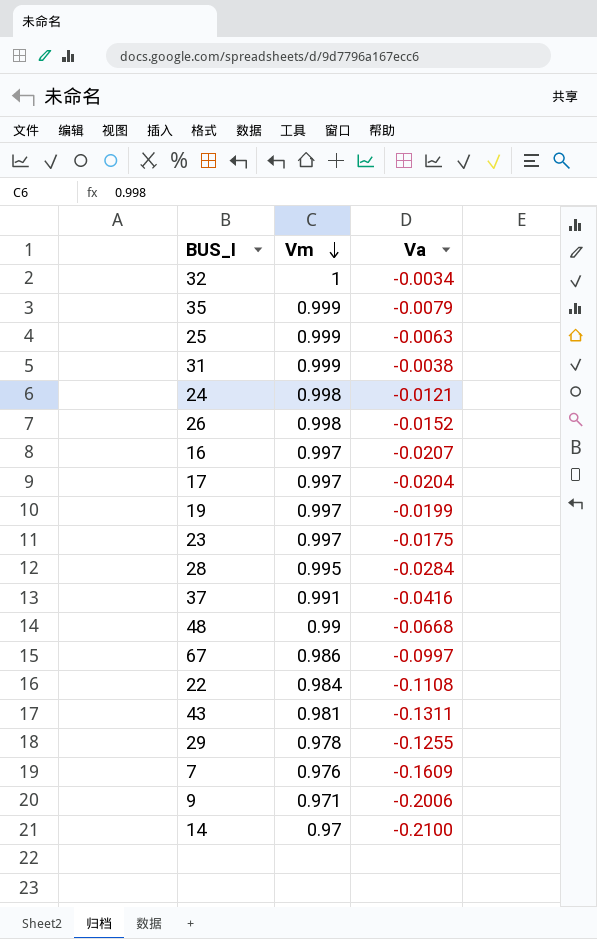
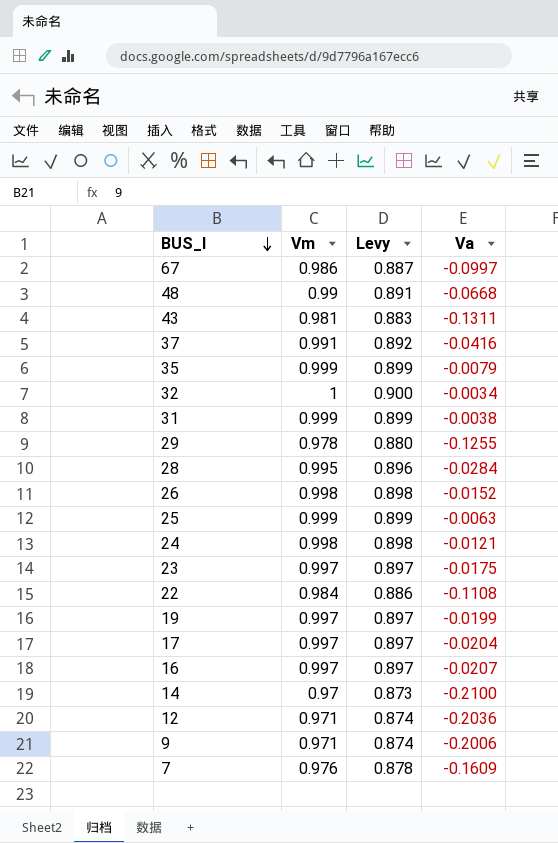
row order: Vm descending -> BUS_I descending
column Levy | formula: none -> [Vm] * 0.9
row 12: none -> 0.971 | 0.874 | -0.2036

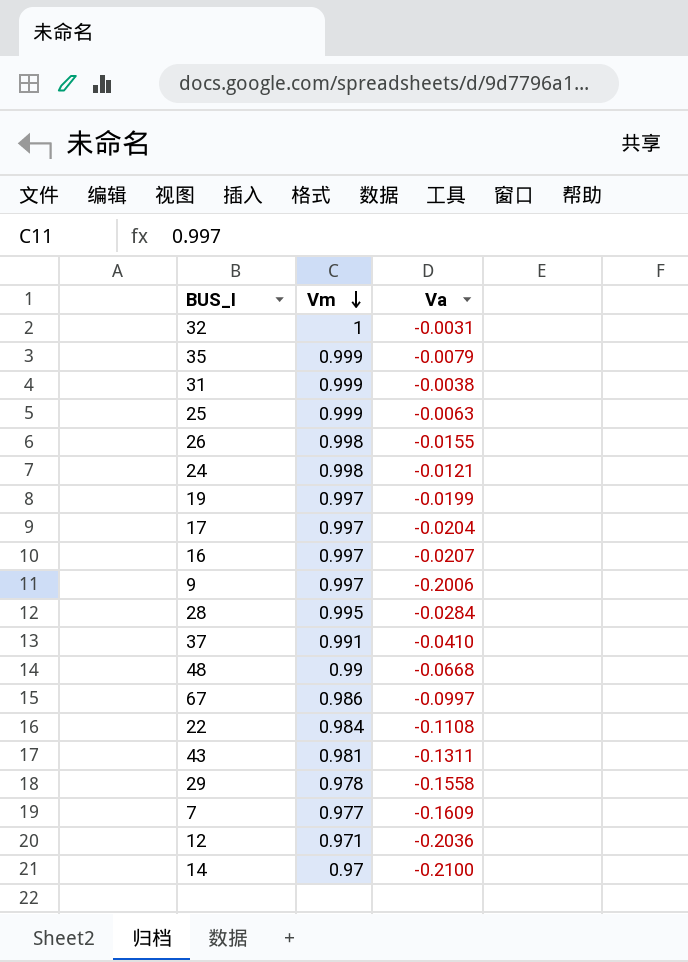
row order: BUS_I descending -> Vm descending
column Levy | formula: [Vm] * 0.9 -> none
row 23: 0.997 | 0.897 | -0.0175 -> none
32 | Va: -0.0034 -> -0.0031
26 | Va: -0.0152 -> -0.0155
9 | Vm: 0.971 -> 0.997
37 | Va: -0.0416 -> -0.0410
29 | Va: -0.1255 -> -0.1558
7 | Vm: 0.976 -> 0.977

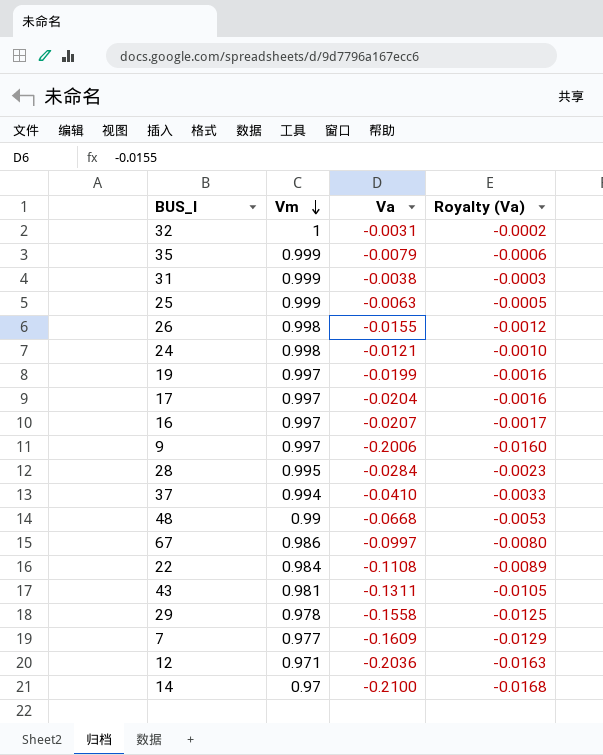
column Royalty (Va) | formula: none -> [Va] * 0.08
37 | Vm: 0.991 -> 0.994

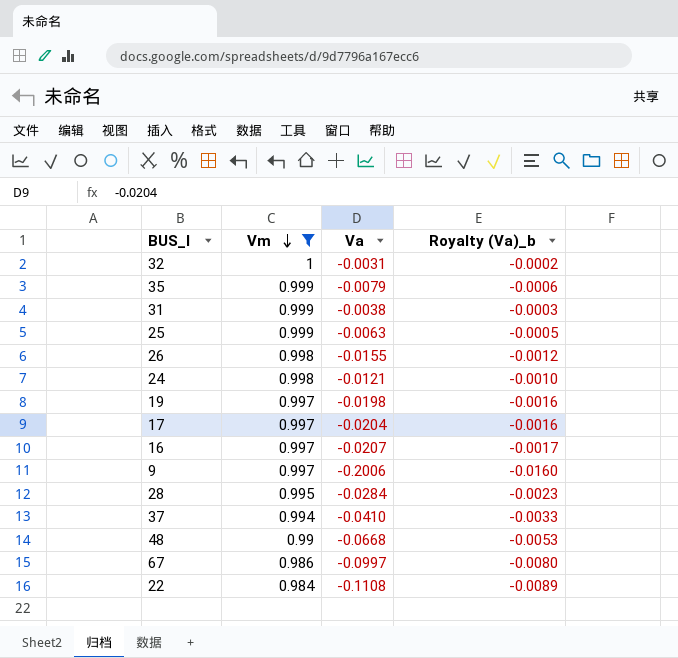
filter: none -> Vm >= 0.984
column name: Royalty (Va) -> Royalty (Va)_b
19 | Va: -0.0199 -> -0.0198

